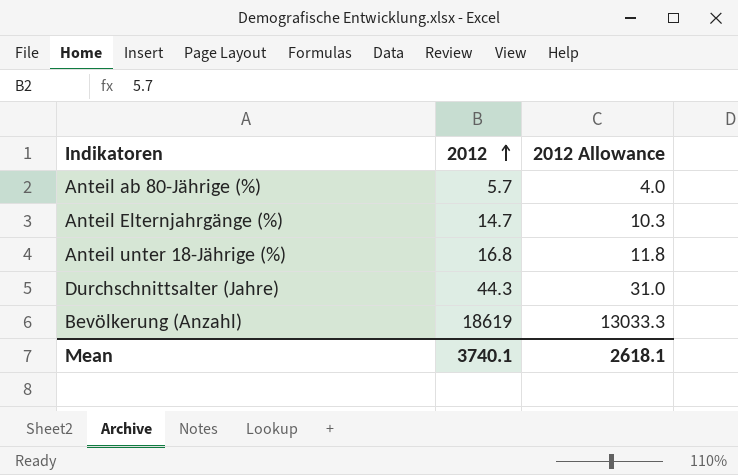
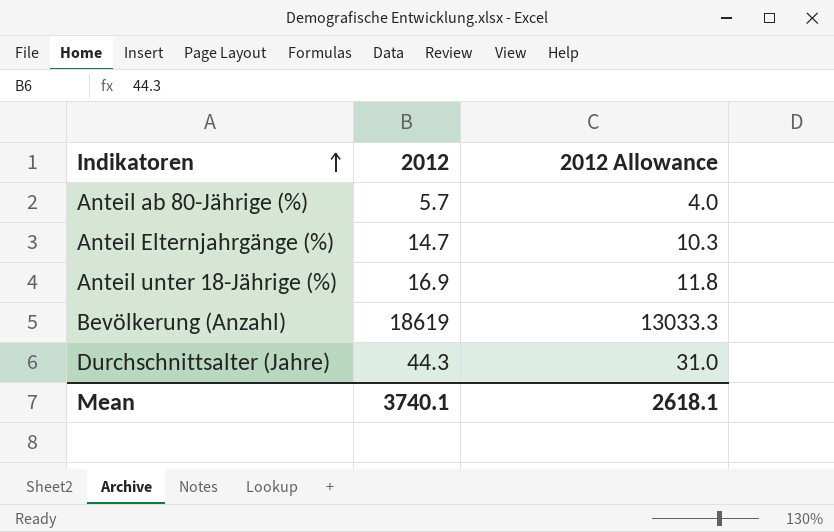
row order: 2012 ascending -> Indikatoren ascending
Anteil unter 18-Jährige (%) | 2012: 16.8 -> 16.9

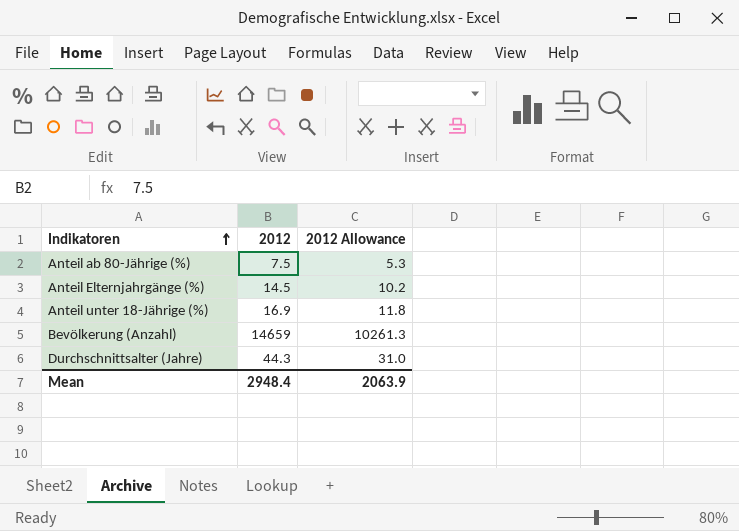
Anteil ab 80-Jährige (%) | 2012: 5.7 -> 7.5
Anteil ab 80-Jährige (%) | 2012 Allowance: 4.0 -> 5.3
Anteil Elternjahrgänge (%) | 2012: 14.7 -> 14.5
Anteil Elternjahrgänge (%) | 2012 Allowance: 10.3 -> 10.2
Bevölkerung (Anzahl) | 2012: 18619 -> 14659
Bevölkerung (Anzahl) | 2012 Allowance: 13033.3 -> 10261.3
Mean | 2012: 3740.1 -> 2948.4
Mean | 2012 Allowance: 2618.1 -> 2063.9

